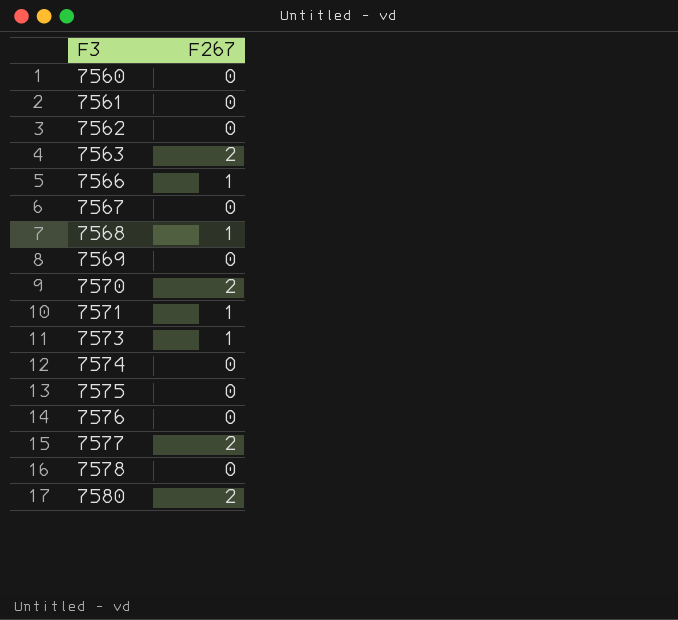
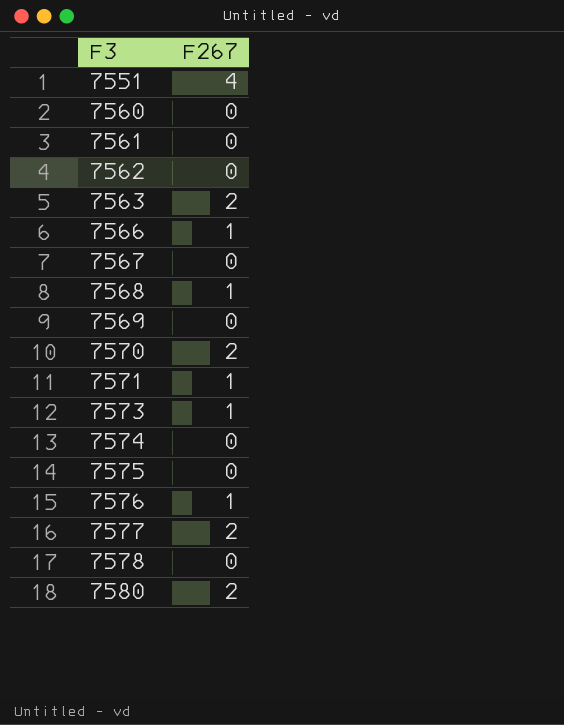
row 7551: none -> 4
7576 | F267: 0 -> 1

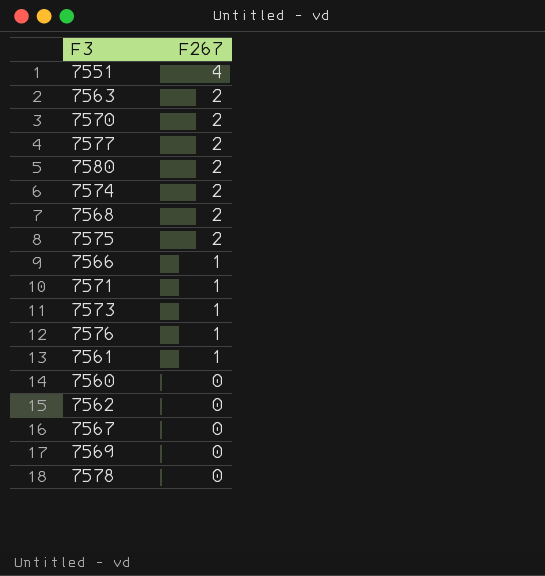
row order: F3 ascending -> F267 descending
7574 | F267: 0 -> 2
7568 | F267: 1 -> 2
7575 | F267: 0 -> 2
7561 | F267: 0 -> 1

